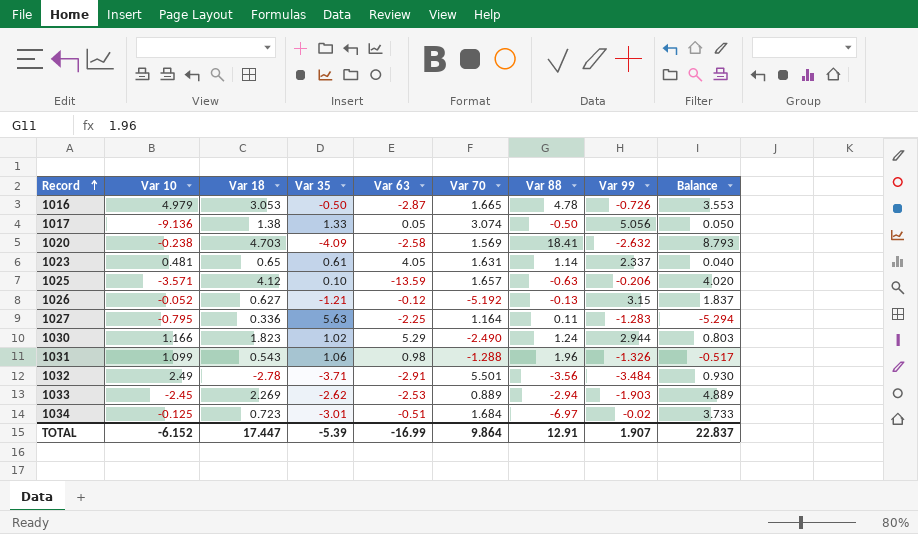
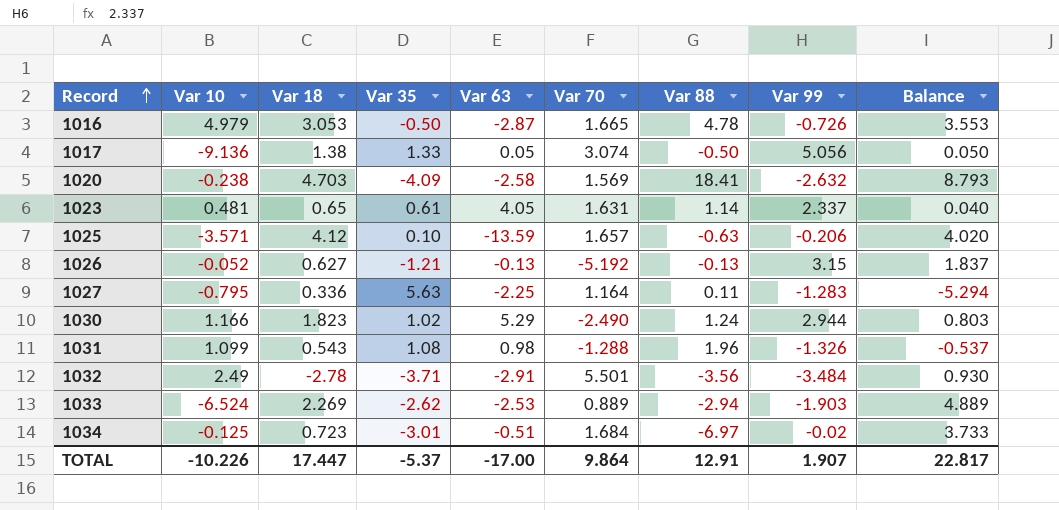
1026 | Var 63: -0.12 -> -0.13
1031 | Var 35: 1.06 -> 1.08
1031 | Balance: -0.517 -> -0.537
1033 | Var 10: -2.45 -> -6.524
TOTAL | Var 10: -6.152 -> -10.226
TOTAL | Var 35: -5.39 -> -5.37
TOTAL | Var 63: -16.99 -> -17.00
TOTAL | Balance: 22.837 -> 22.817

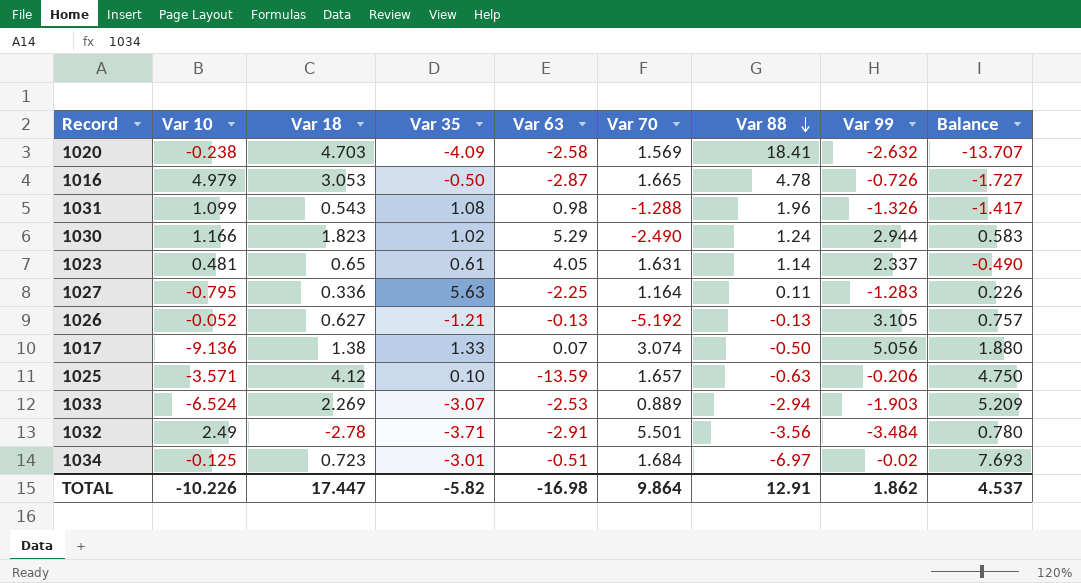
row order: Record ascending -> Var 88 descending
column Balance | formula: [Var 18] - [Var 35] -> [Var 18] - [Var 88]
1026 | Var 99: 3.15 -> 3.105
1017 | Var 63: 0.05 -> 0.07
1033 | Var 35: -2.62 -> -3.07
TOTAL | Var 35: -5.37 -> -5.82
TOTAL | Var 63: -17.00 -> -16.98
TOTAL | Var 99: 1.907 -> 1.862
TOTAL | Balance: 22.817 -> 4.537

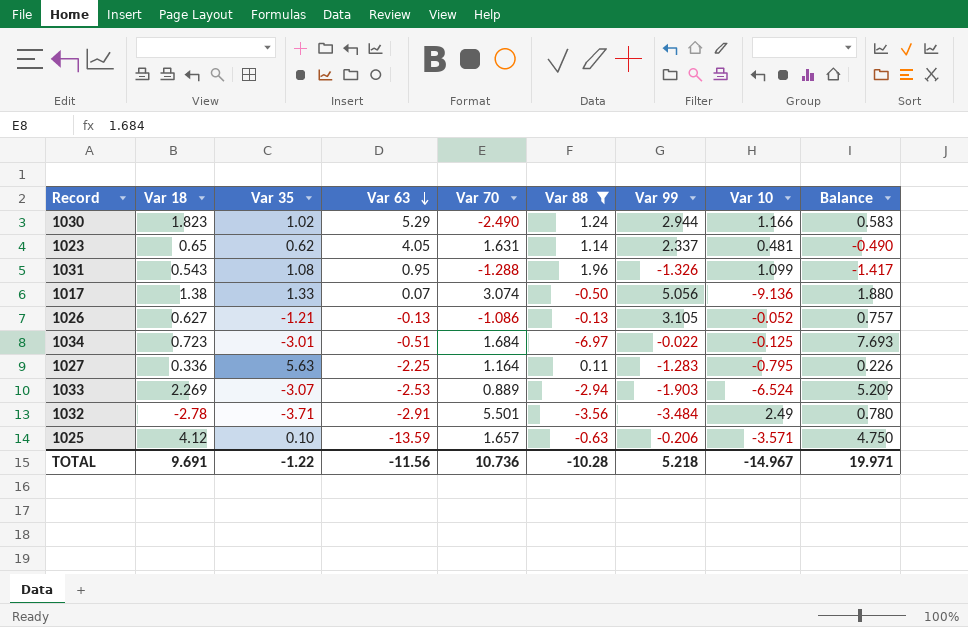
filter: none -> Var 88 <= 1.96
row order: Var 88 descending -> Var 63 descending
column Var 10 | position: 2 -> 8
1023 | Var 35: 0.61 -> 0.62
1031 | Var 63: 0.98 -> 0.95
1026 | Var 70: -5.192 -> -1.086
1034 | Var 99: -0.02 -> -0.022
TOTAL | Var 18: 17.447 -> 9.691
TOTAL | Var 35: -5.82 -> -1.22
TOTAL | Var 63: -16.98 -> -11.56
TOTAL | Var 70: 9.864 -> 10.736
TOTAL | Var 88: 12.91 -> -10.28
TOTAL | Var 99: 1.862 -> 5.218
TOTAL | Var 10: -10.226 -> -14.967
TOTAL | Balance: 4.537 -> 19.971

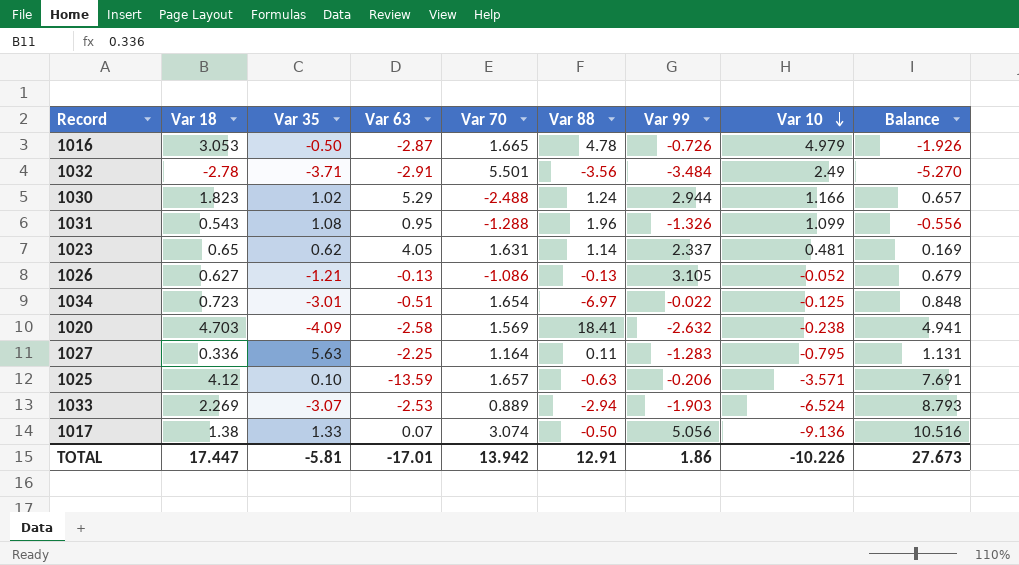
filter: Var 88 <= 1.96 -> none
row order: Var 63 descending -> Var 10 descending
column Balance | formula: [Var 18] - [Var 88] -> [Var 18] - [Var 10]
1030 | Var 70: -2.490 -> -2.488
1034 | Var 70: 1.684 -> 1.654
TOTAL | Var 18: 9.691 -> 17.447
TOTAL | Var 35: -1.22 -> -5.81
TOTAL | Var 63: -11.56 -> -17.01
TOTAL | Var 70: 10.736 -> 13.942
TOTAL | Var 88: -10.28 -> 12.91
TOTAL | Var 99: 5.218 -> 1.86
TOTAL | Var 10: -14.967 -> -10.226
TOTAL | Balance: 19.971 -> 27.673

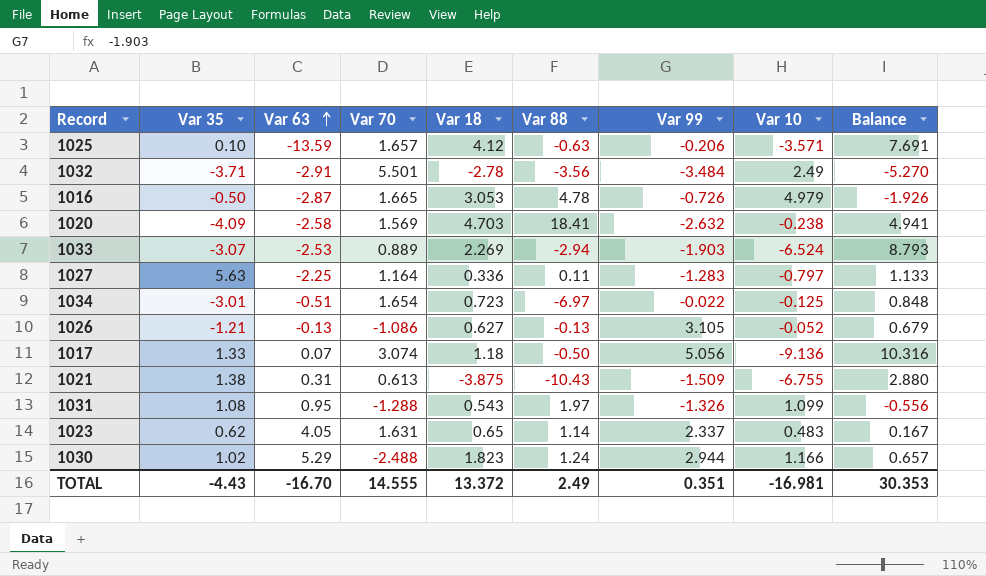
row order: Var 10 descending -> Var 63 ascending
column Var 18 | position: 2 -> 5
1027 | Var 10: -0.795 -> -0.797
1027 | Balance: 1.131 -> 1.133
1017 | Var 18: 1.38 -> 1.18
1017 | Balance: 10.516 -> 10.316
row 1021: none -> 1.38 | 0.31 | 0.613 | -3.875 | -10.43 | -1.509 | -6.755 | 2.880
1031 | Var 88: 1.96 -> 1.97
1023 | Var 10: 0.481 -> 0.483
1023 | Balance: 0.169 -> 0.167
TOTAL | Var 35: -5.81 -> -4.43
TOTAL | Var 63: -17.01 -> -16.70
TOTAL | Var 70: 13.942 -> 14.555
TOTAL | Var 18: 17.447 -> 13.372
TOTAL | Var 88: 12.91 -> 2.49
TOTAL | Var 99: 1.86 -> 0.351
TOTAL | Var 10: -10.226 -> -16.981
TOTAL | Balance: 27.673 -> 30.353

